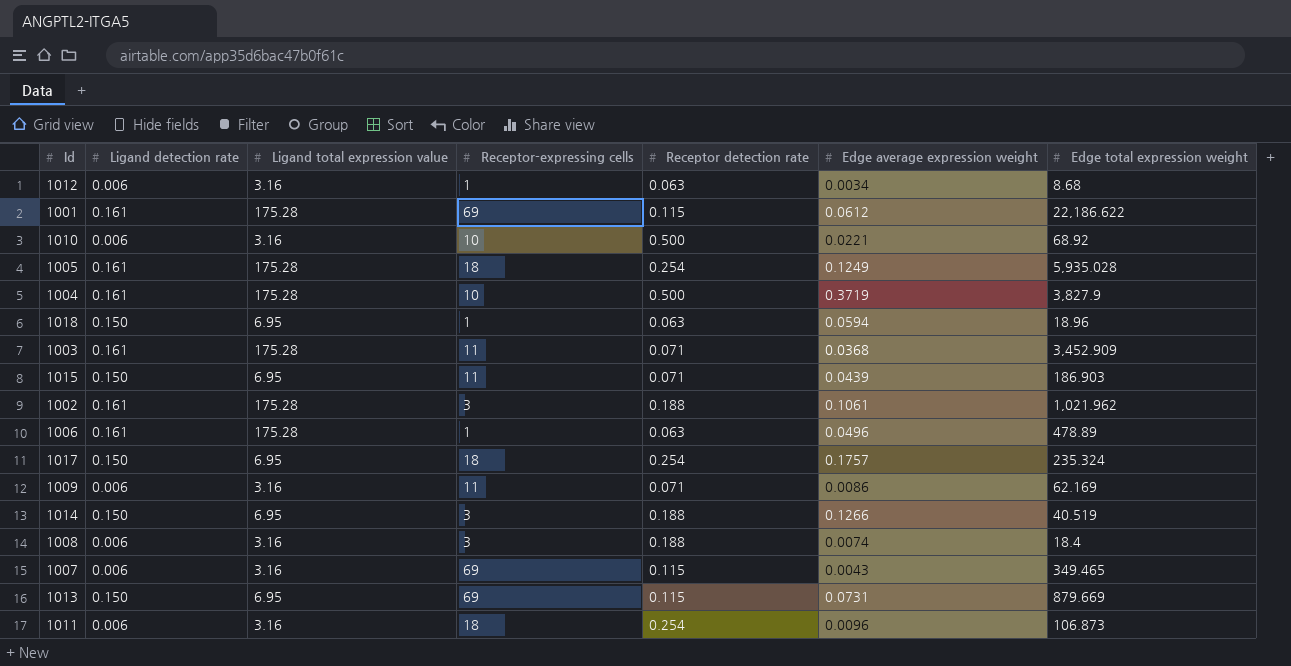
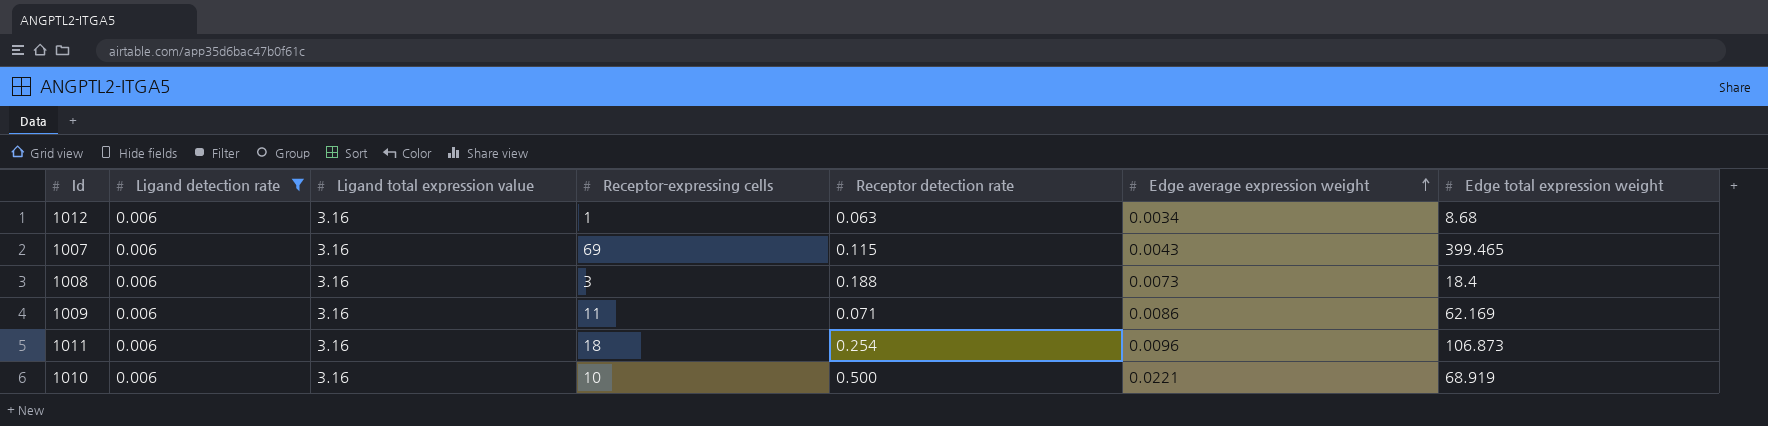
filter: none -> Ligand detection rate = 0.006
row order: none -> Edge average expression weight ascending
1007 | Edge total expression weight: 349.465 -> 399.465
1008 | Edge average expression weight: 0.0074 -> 0.0073
1010 | Edge total expression weight: 68.92 -> 68.919

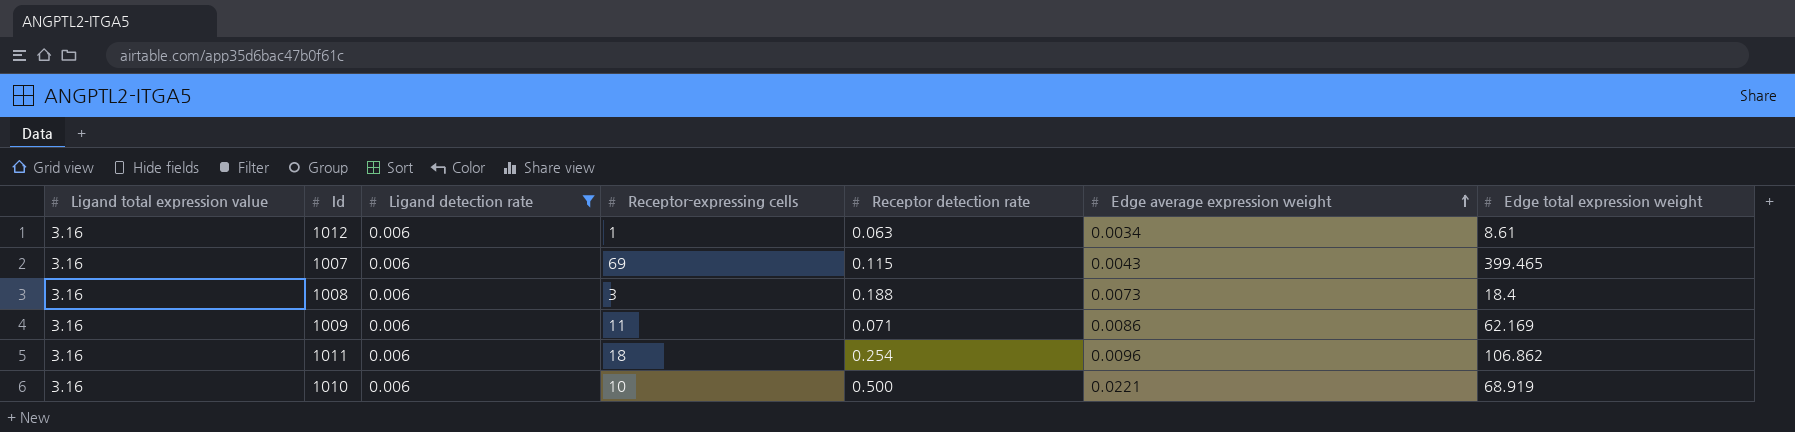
column Ligand total expression value | position: 3 -> 1
1012 | Edge total expression weight: 8.68 -> 8.61
1011 | Edge total expression weight: 106.873 -> 106.862

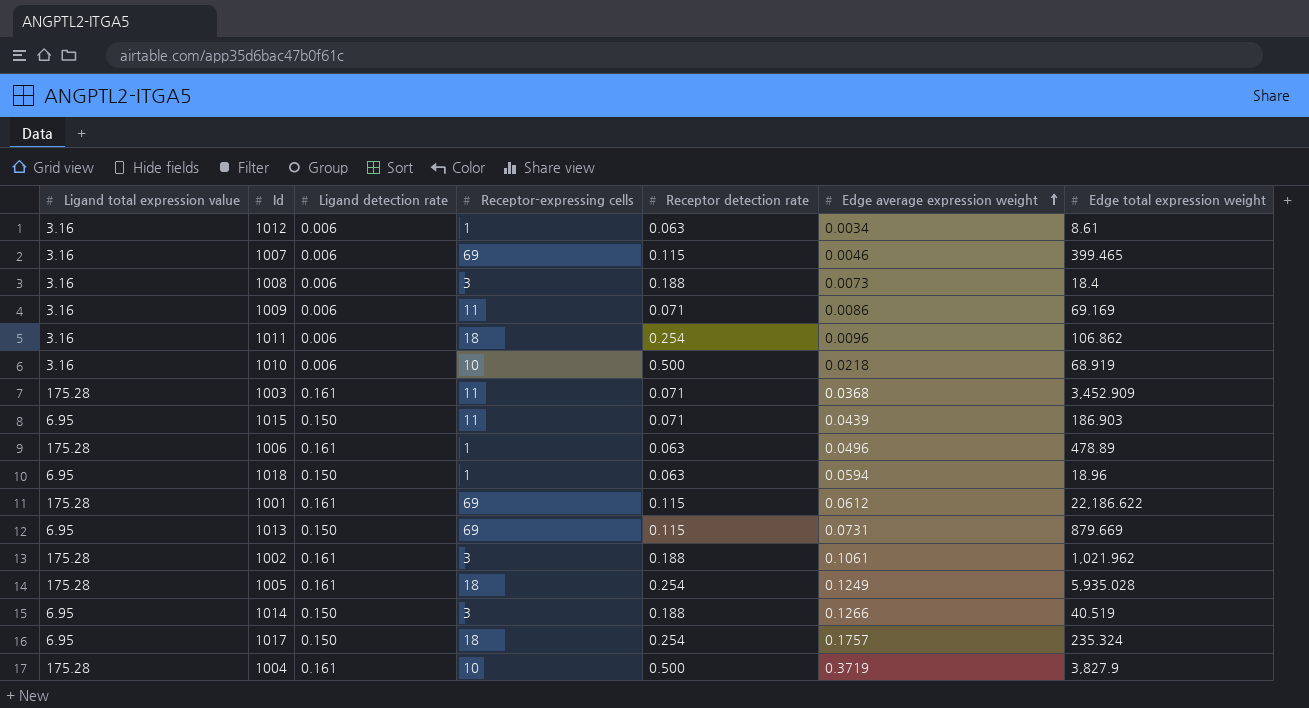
filter: Ligand detection rate = 0.006 -> none
1007 | Edge average expression weight: 0.0043 -> 0.0046
1009 | Edge total expression weight: 62.169 -> 69.169
1010 | Edge average expression weight: 0.0221 -> 0.0218

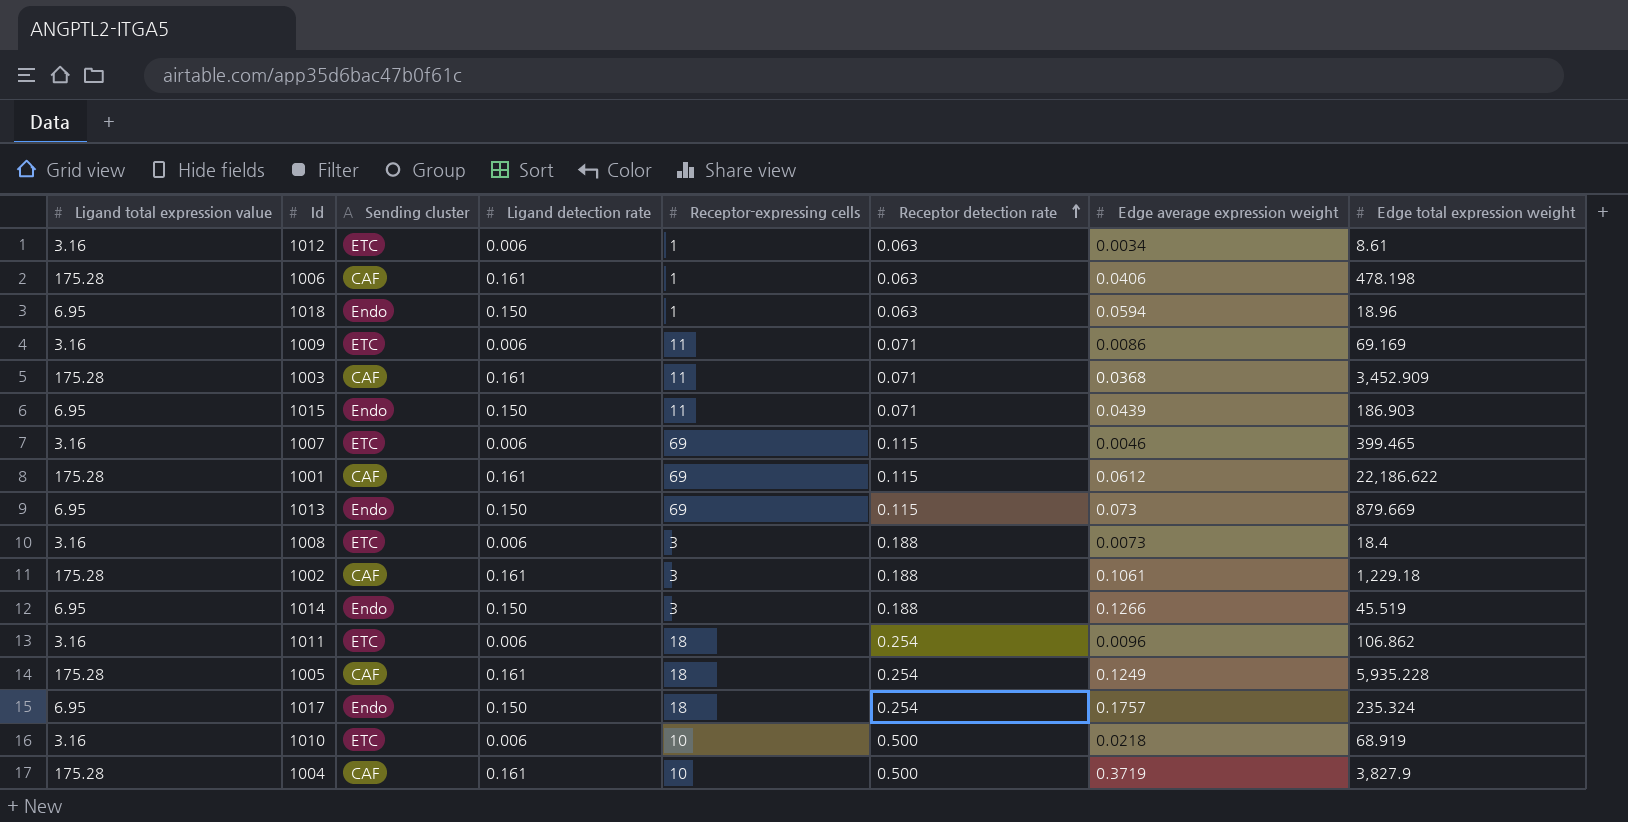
row order: Edge average expression weight ascending -> Receptor detection rate ascending
column Sending cluster | position: none -> 3
1006 | Edge average expression weight: 0.0496 -> 0.0406
1006 | Edge total expression weight: 478.89 -> 478.198
1013 | Edge average expression weight: 0.0731 -> 0.073
1002 | Edge total expression weight: 1,021.962 -> 1,229.18
1014 | Edge total expression weight: 40.519 -> 45.519
1005 | Edge total expression weight: 5,935.028 -> 5,935.228

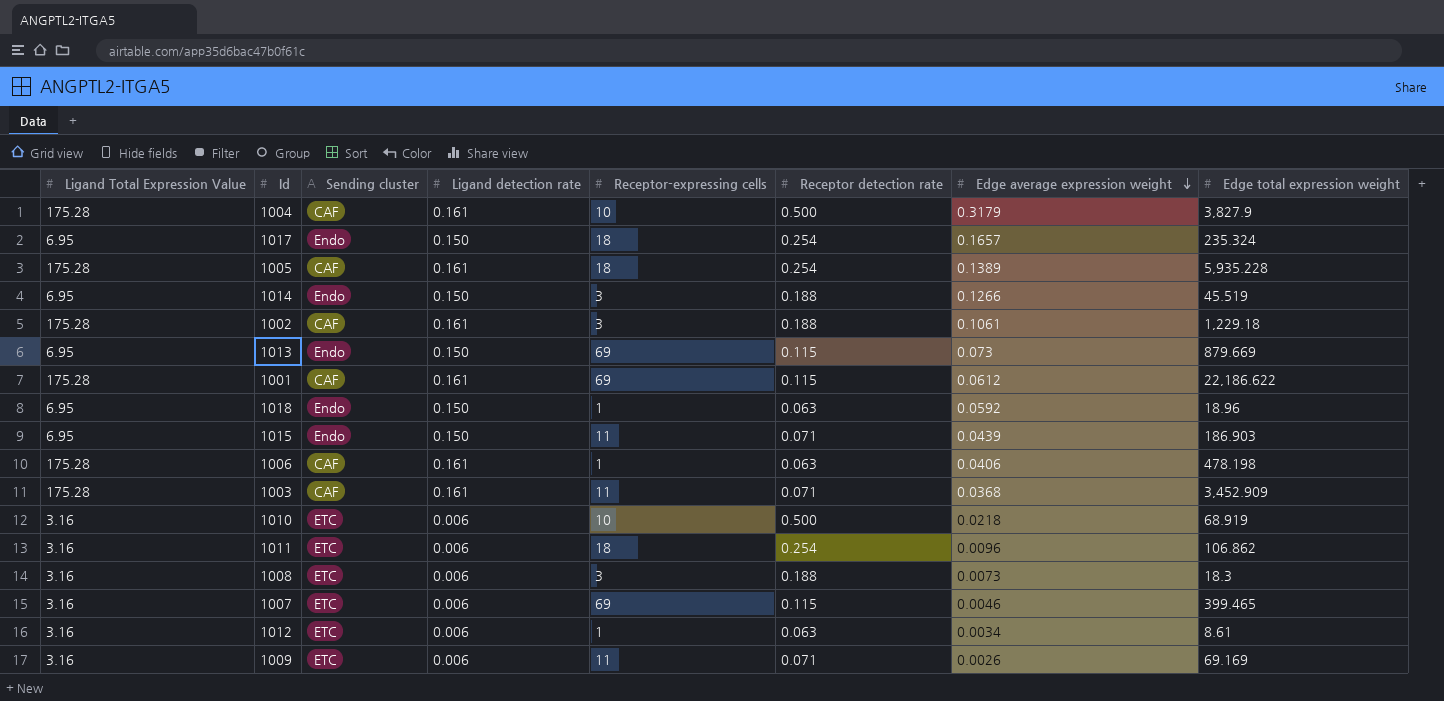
row order: Receptor detection rate ascending -> Edge average expression weight descending
column name: Ligand total expression value -> Ligand Total Expression Value
1004 | Edge average expression weight: 0.3719 -> 0.3179
1017 | Edge average expression weight: 0.1757 -> 0.1657
1005 | Edge average expression weight: 0.1249 -> 0.1389
1018 | Edge average expression weight: 0.0594 -> 0.0592
1008 | Edge total expression weight: 18.4 -> 18.3
1009 | Edge average expression weight: 0.0086 -> 0.0026

